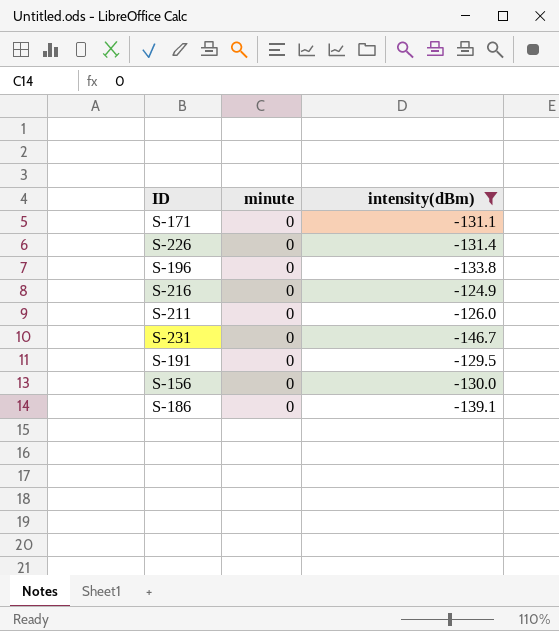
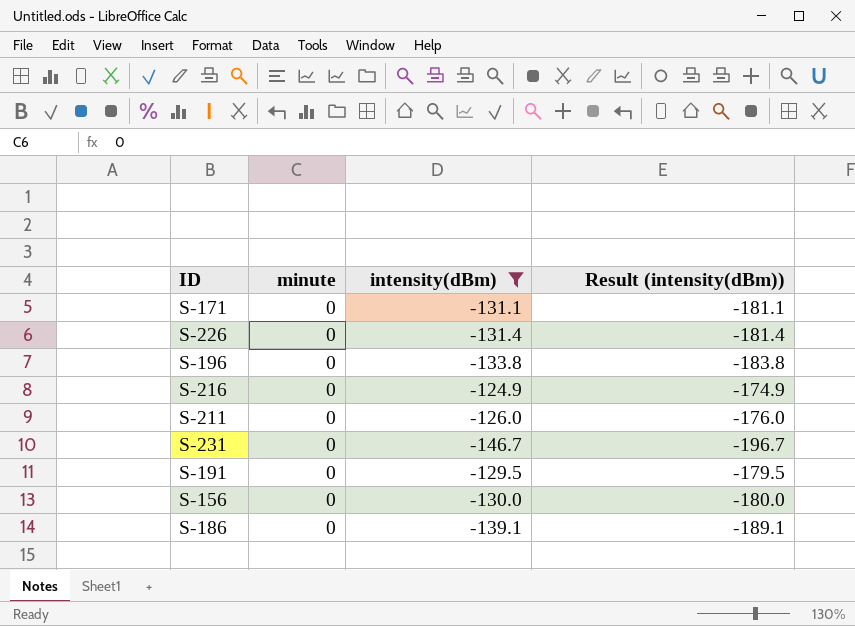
column Result (intensity(dBm)) | formula: none -> [intensity(dBm)] - 50

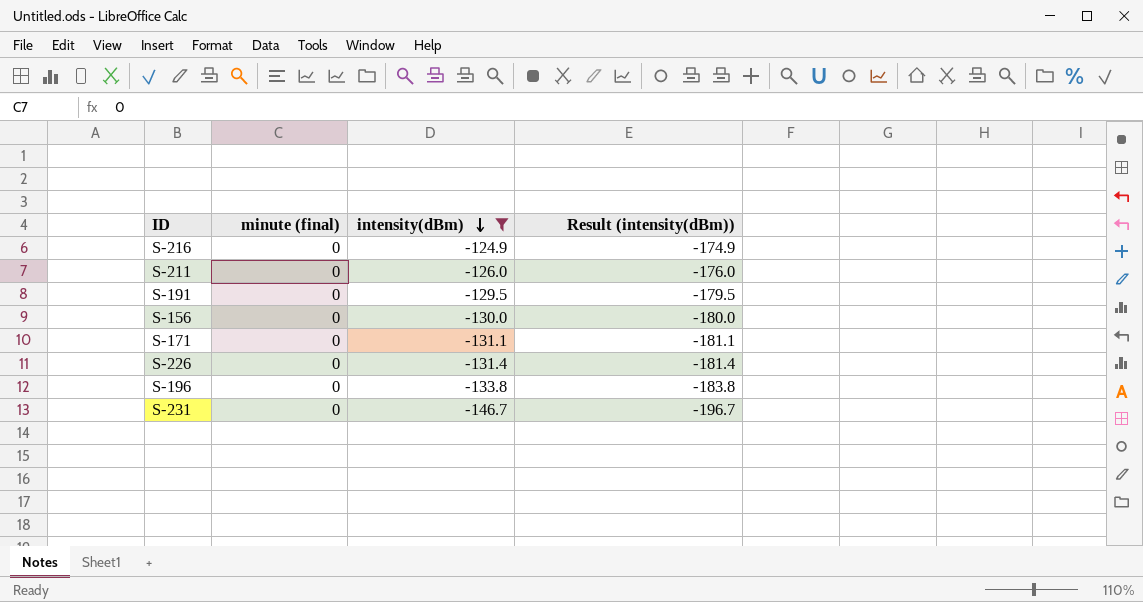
row order: none -> intensity(dBm) descending
column name: minute -> minute (final)
row S-186: 0 | -139.1 | -189.1 -> none

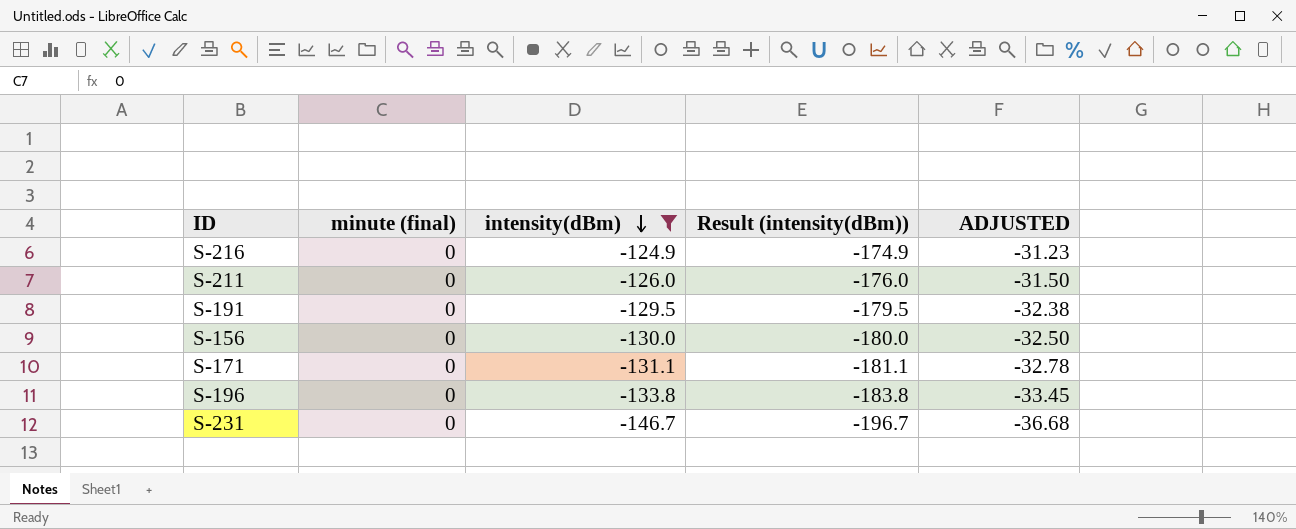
column ADJUSTED | formula: none -> [intensity(dBm)] * 0.25
row S-226: 0 | -131.4 | -181.4 -> none

